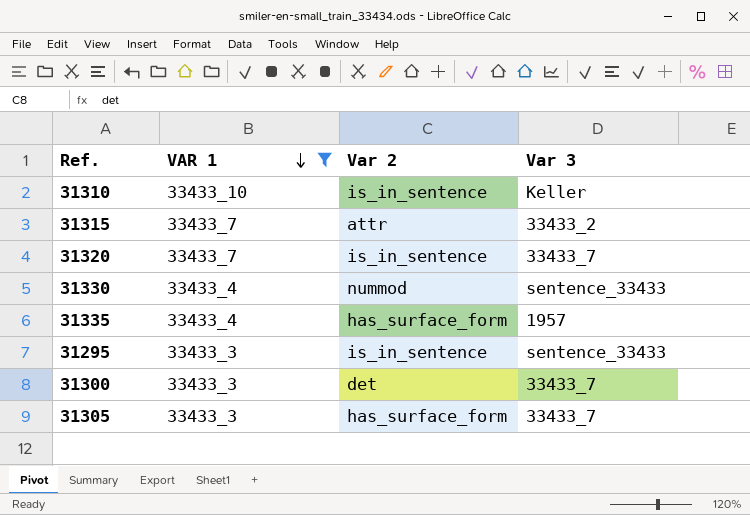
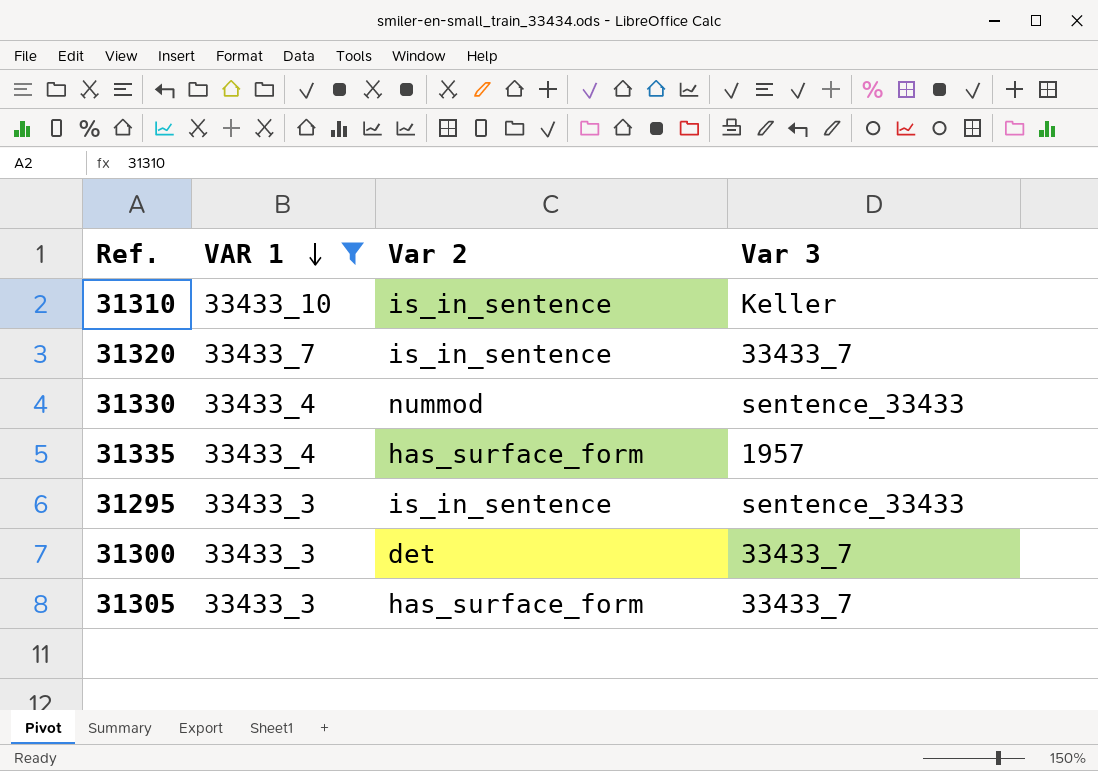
row 31315: 33433_7 | attr | 33433_2 -> none

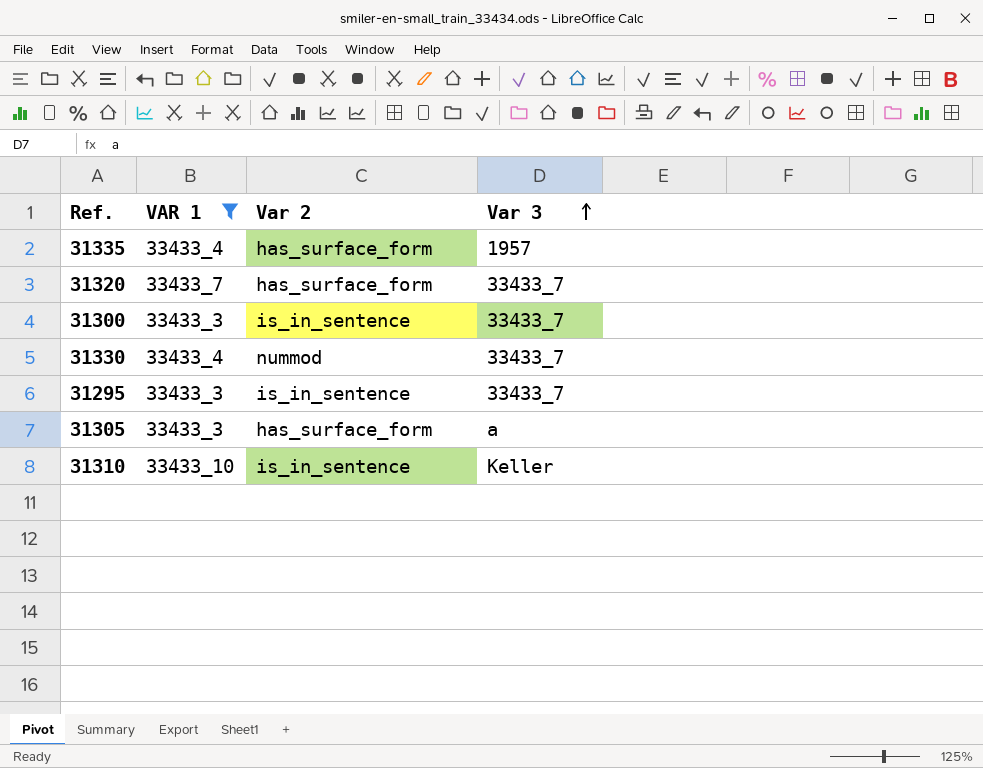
row order: VAR 1 descending -> Var 3 ascending
31320 | Var 2: is_in_sentence -> has_surface_form
31300 | Var 2: det -> is_in_sentence
31330 | Var 3: sentence_33433 -> 33433_7
31295 | Var 3: sentence_33433 -> 33433_7
31305 | Var 3: 33433_7 -> a

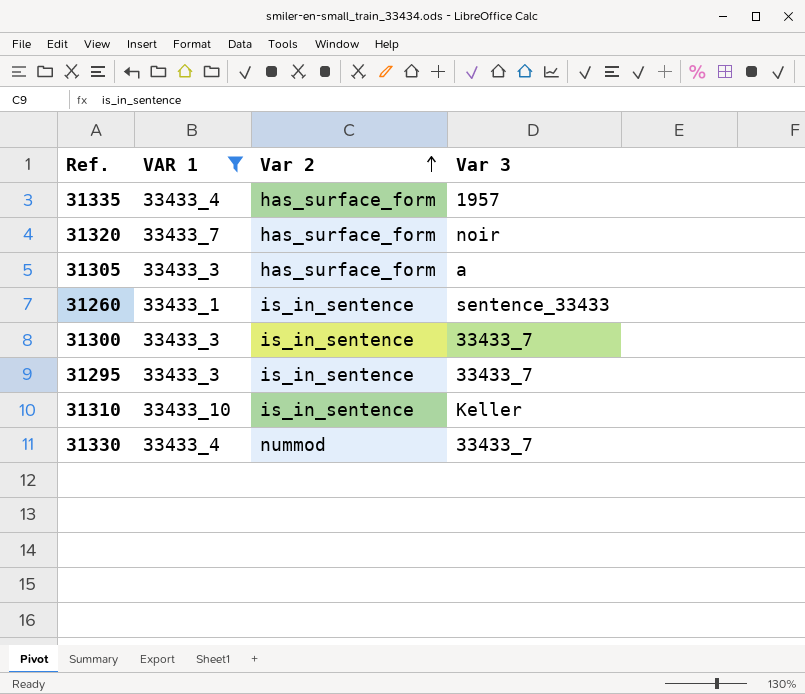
row order: Var 3 ascending -> Var 2 ascending
31320 | Var 3: 33433_7 -> noir
row 31260: none -> 33433_1 | is_in_sentence | sentence_33433

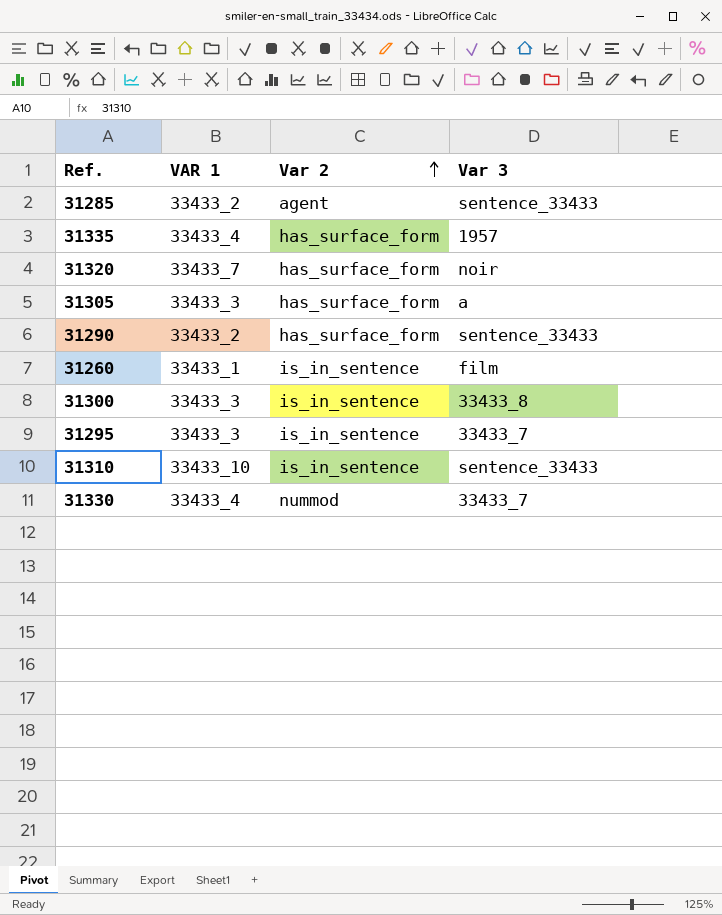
filter: VAR 1 != 33433_2 -> none
31260 | Var 3: sentence_33433 -> film
31300 | Var 3: 33433_7 -> 33433_8
31310 | Var 3: Keller -> sentence_33433

